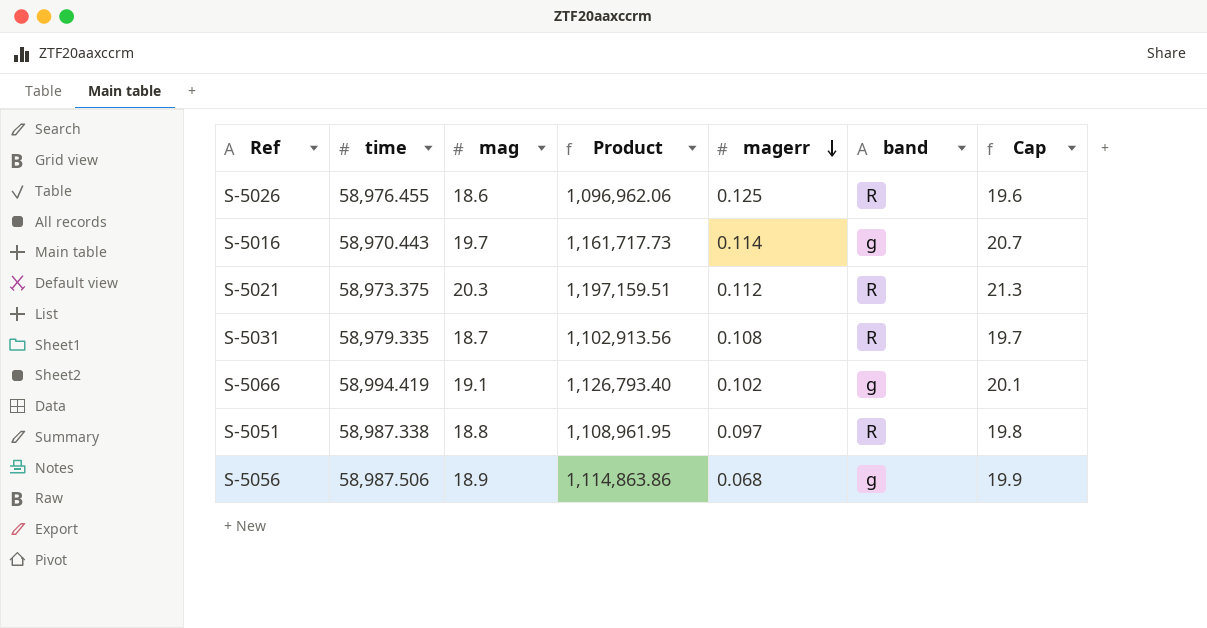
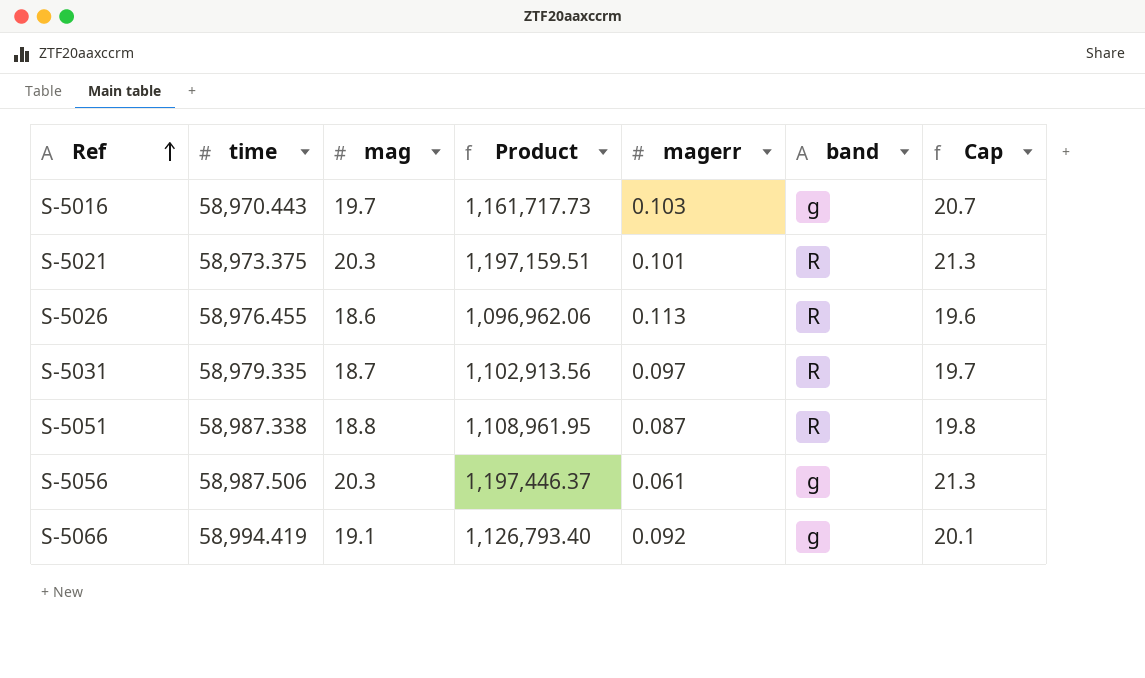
row order: magerr descending -> Ref ascending
S-5016 | magerr: 0.114 -> 0.103
S-5021 | magerr: 0.112 -> 0.101
S-5026 | magerr: 0.125 -> 0.113
S-5031 | magerr: 0.108 -> 0.097
S-5051 | magerr: 0.097 -> 0.087
S-5056 | mag: 18.9 -> 20.3
S-5056 | Product: 1,114,863.86 -> 1,197,446.37
S-5056 | magerr: 0.068 -> 0.061
S-5056 | Cap: 19.9 -> 21.3
S-5066 | magerr: 0.102 -> 0.092

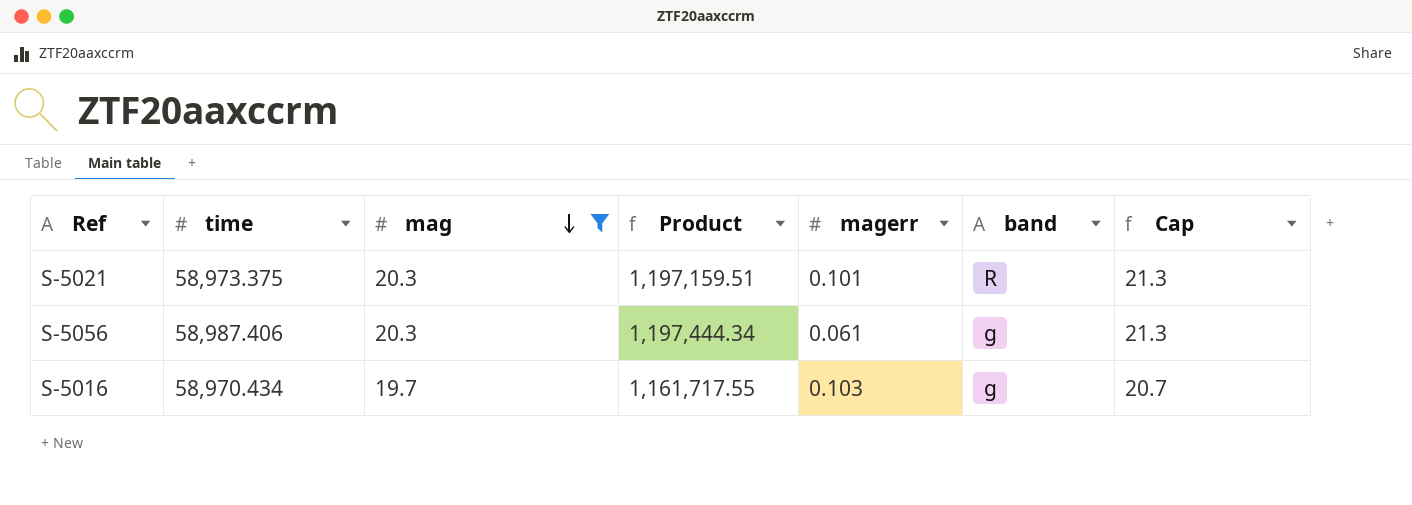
filter: none -> mag >= 19.7
row order: Ref ascending -> mag descending
S-5056 | time: 58,987.506 -> 58,987.406
S-5056 | Product: 1,197,446.37 -> 1,197,444.34
S-5016 | time: 58,970.443 -> 58,970.434
S-5016 | Product: 1,161,717.73 -> 1,161,717.55

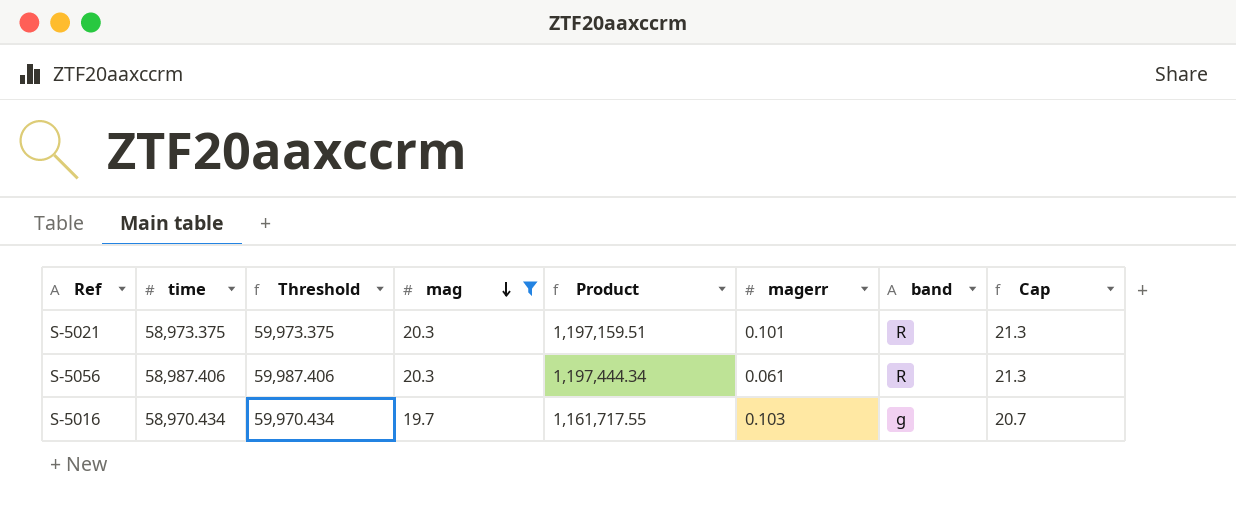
column Threshold | formula: none -> [time] + 1000
S-5056 | band: g -> R

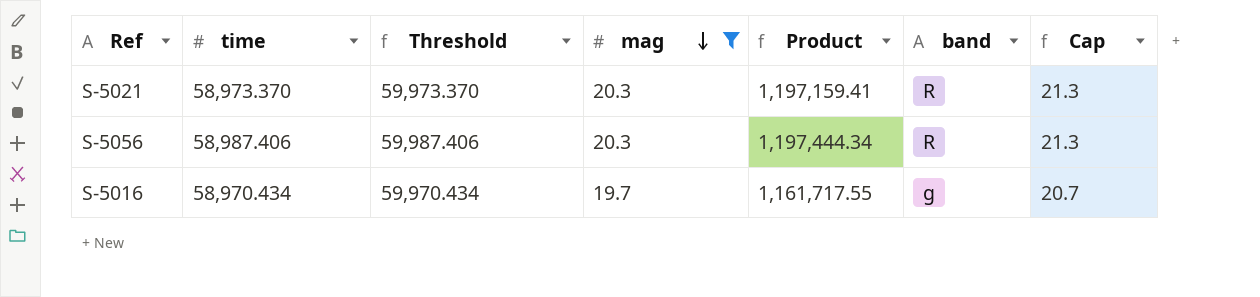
column magerr | position: 6 -> none
S-5021 | time: 58,973.375 -> 58,973.370
S-5021 | Threshold: 59,973.375 -> 59,973.370
S-5021 | Product: 1,197,159.51 -> 1,197,159.41

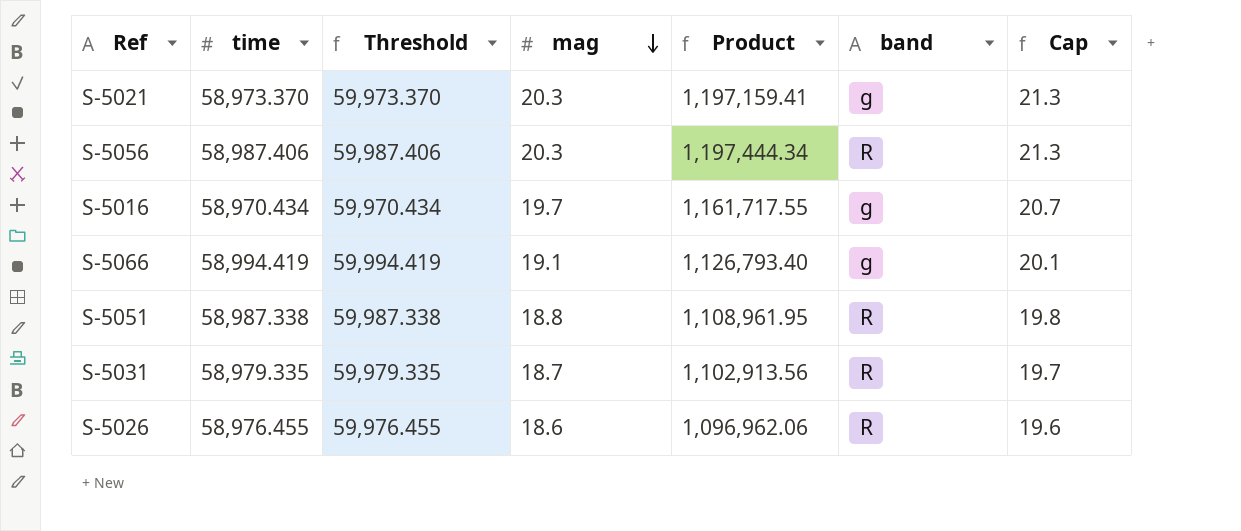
filter: mag >= 19.7 -> none
S-5021 | band: R -> g

